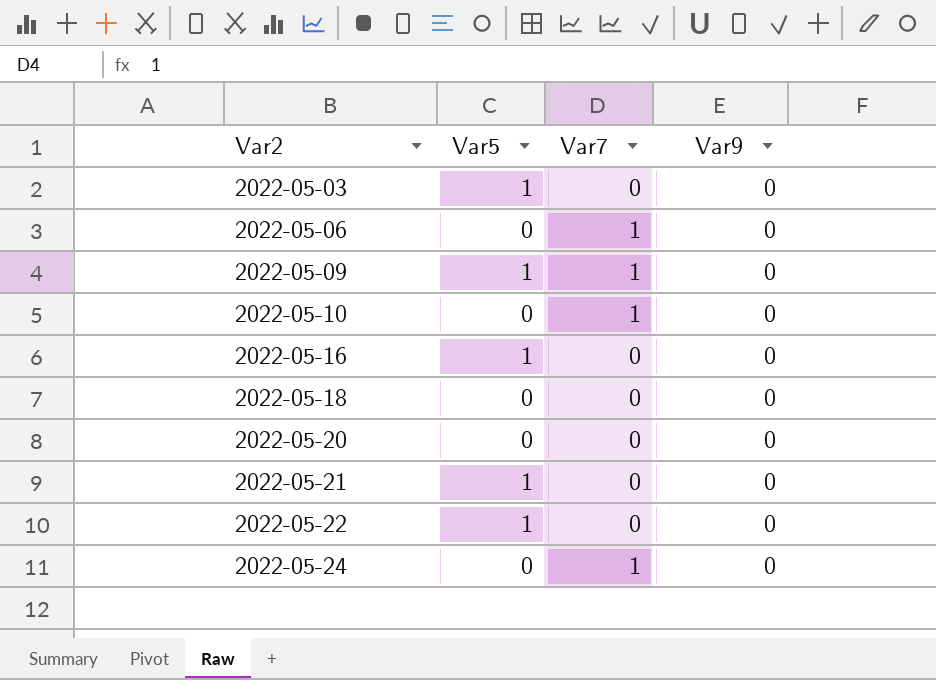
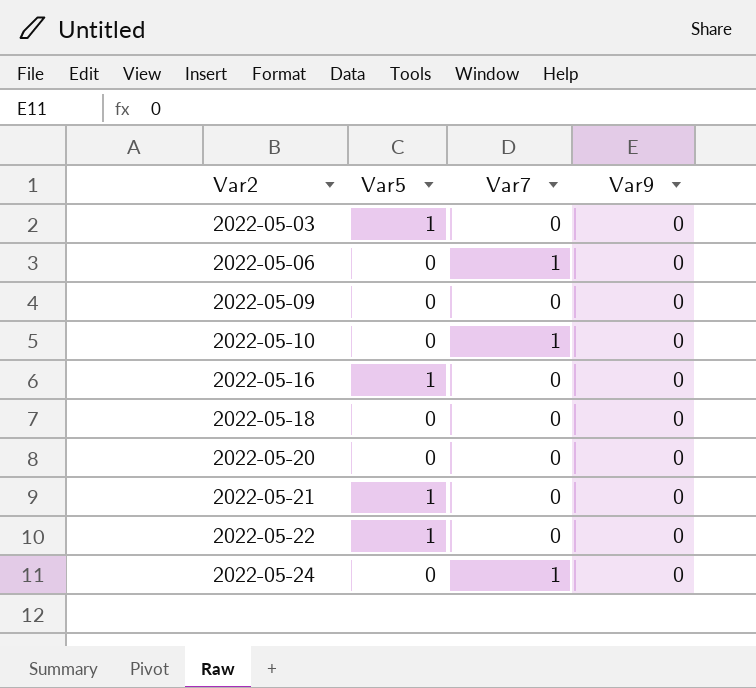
2022-05-09 | Var5: 1 -> 0
2022-05-09 | Var7: 1 -> 0

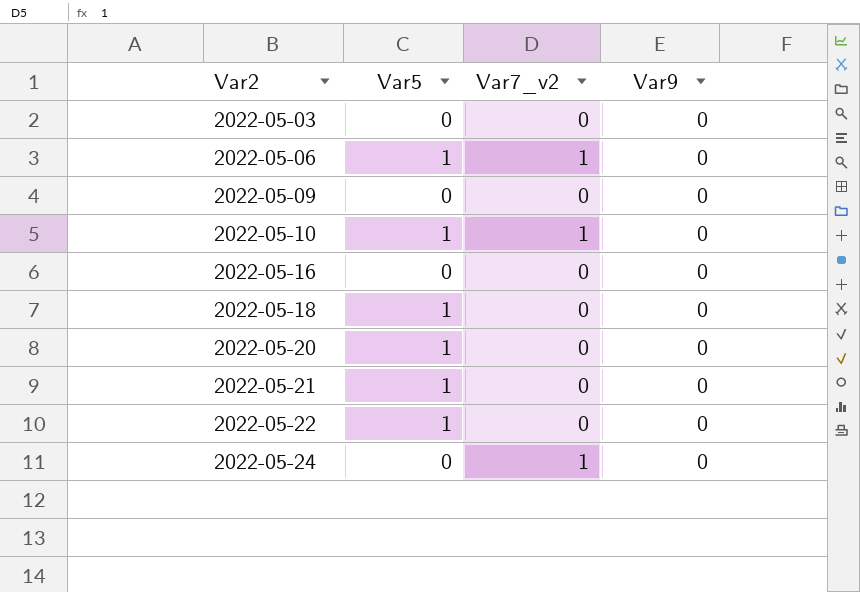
column name: Var7 -> Var7_v2
2022-05-03 | Var5: 1 -> 0
2022-05-06 | Var5: 0 -> 1
2022-05-10 | Var5: 0 -> 1
2022-05-16 | Var5: 1 -> 0
2022-05-18 | Var5: 0 -> 1
2022-05-20 | Var5: 0 -> 1

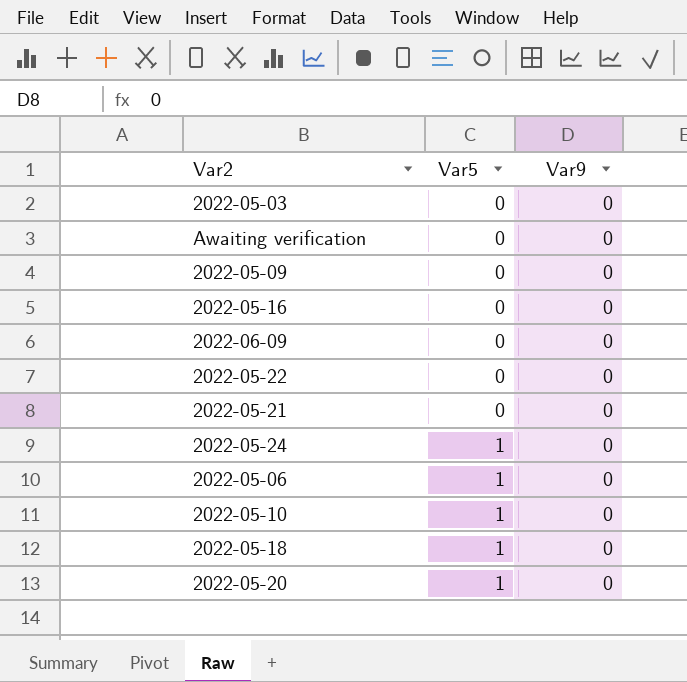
row order: Var2 ascending -> Var5 ascending
column Var7_v2 | position: 3 -> none
row Awaiting verification: none -> 0 | 0
row 2022-06-09: none -> 0 | 0
2022-05-22 | Var5: 1 -> 0
2022-05-21 | Var5: 1 -> 0
2022-05-24 | Var5: 0 -> 1

